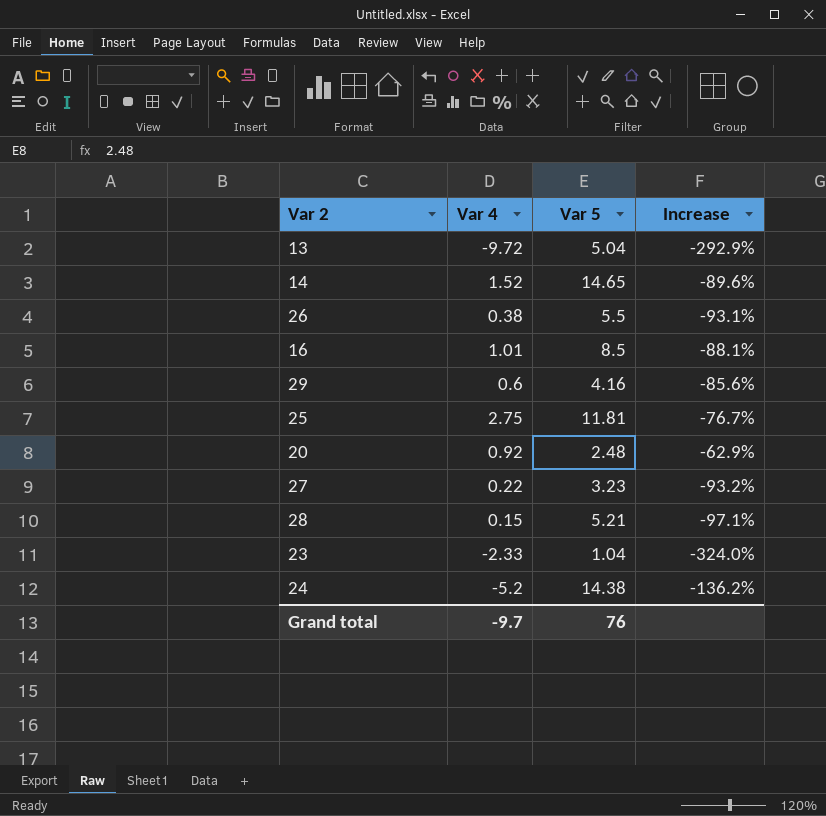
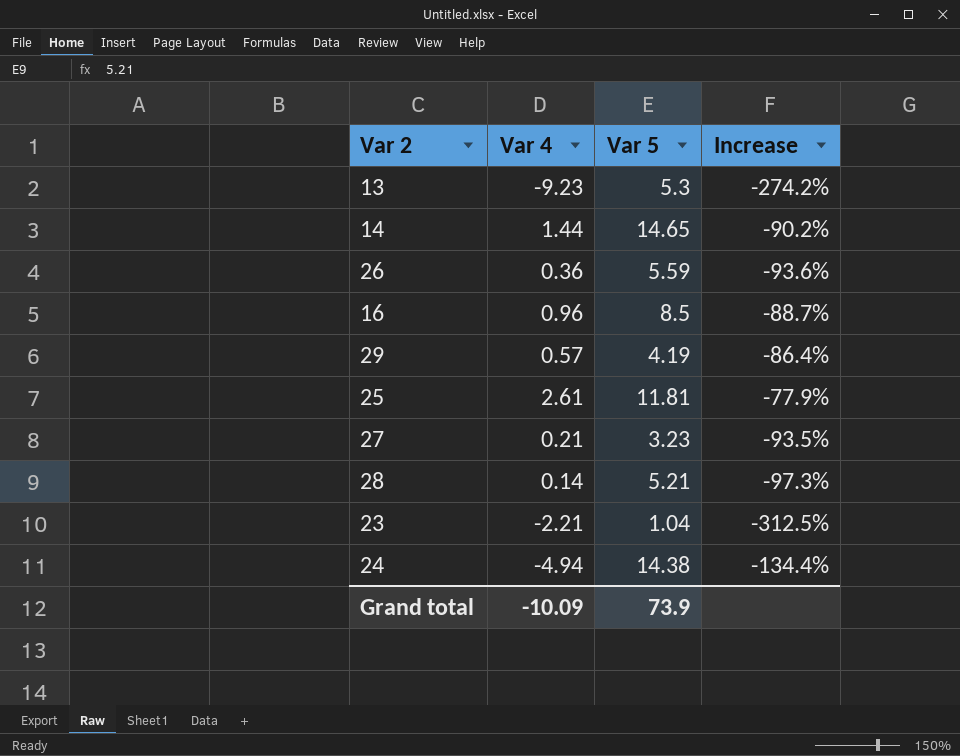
row 20: 0.92 | 2.48 | -62.9% -> none
13 | Var 4: -9.72 -> -9.23
13 | Var 5: 5.04 -> 5.3
13 | Increase: -292.9% -> -274.2%
14 | Var 4: 1.52 -> 1.44
14 | Increase: -89.6% -> -90.2%
26 | Var 4: 0.38 -> 0.36
26 | Var 5: 5.5 -> 5.59
26 | Increase: -93.1% -> -93.6%
16 | Var 4: 1.01 -> 0.96
16 | Increase: -88.1% -> -88.7%
29 | Var 4: 0.6 -> 0.57
29 | Var 5: 4.16 -> 4.19
29 | Increase: -85.6% -> -86.4%
25 | Var 4: 2.75 -> 2.61
25 | Increase: -76.7% -> -77.9%
27 | Var 4: 0.22 -> 0.21
27 | Increase: -93.2% -> -93.5%
28 | Var 4: 0.15 -> 0.14
28 | Increase: -97.1% -> -97.3%
23 | Var 4: -2.33 -> -2.21
23 | Increase: -324.0% -> -312.5%
24 | Var 4: -5.2 -> -4.94
24 | Increase: -136.2% -> -134.4%
Grand total | Var 4: -9.7 -> -10.09
Grand total | Var 5: 76 -> 73.9

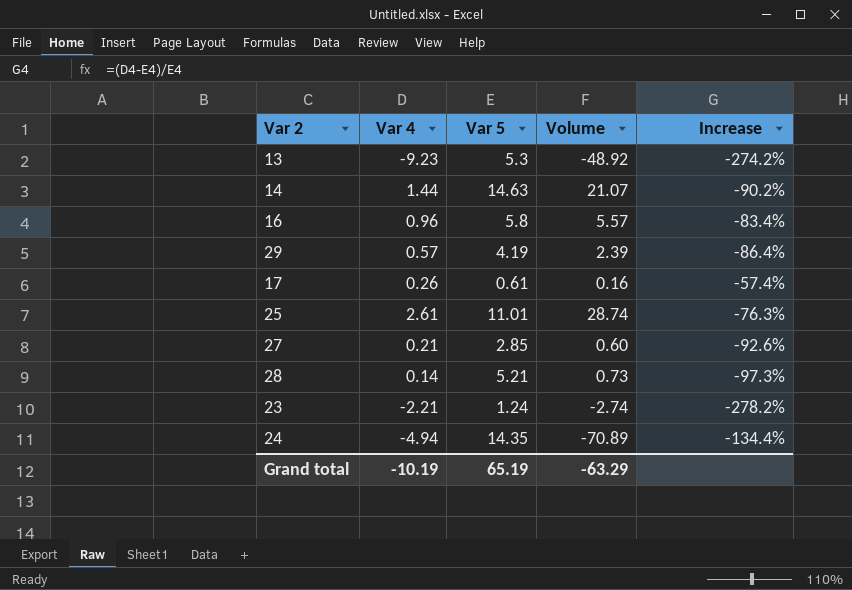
column Volume | formula: none -> [Var 4] * [Var 5]
row 26: 0.36 | 5.59 | -93.6% -> none
14 | Var 5: 14.65 -> 14.63
16 | Var 5: 8.5 -> 5.8
16 | Increase: -88.7% -> -83.4%
row 17: none -> 0.26 | 0.61 | 0.16 | -57.4%
25 | Var 5: 11.81 -> 11.01
25 | Increase: -77.9% -> -76.3%
27 | Var 5: 3.23 -> 2.85
27 | Increase: -93.5% -> -92.6%
23 | Var 5: 1.04 -> 1.24
23 | Increase: -312.5% -> -278.2%
24 | Var 5: 14.38 -> 14.35
Grand total | Var 4: -10.09 -> -10.19
Grand total | Var 5: 73.9 -> 65.19

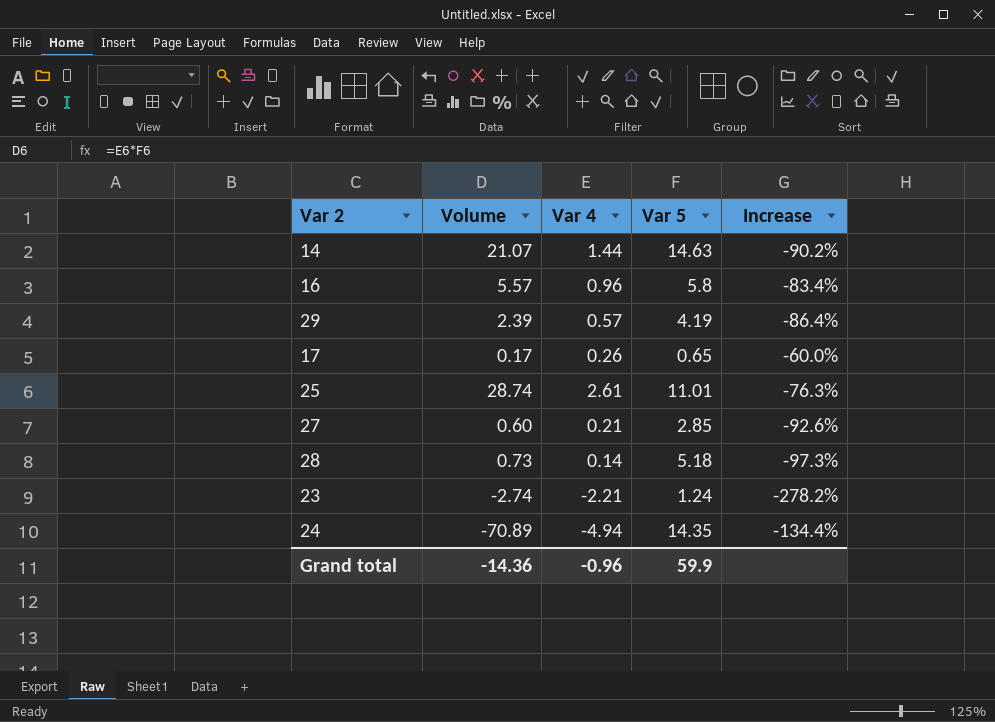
column Volume | position: 4 -> 2
row 13: -9.23 | 5.3 | -48.92 | -274.2% -> none
17 | Volume: 0.16 -> 0.17
17 | Var 5: 0.61 -> 0.65
17 | Increase: -57.4% -> -60.0%
28 | Var 5: 5.21 -> 5.18
Grand total | Volume: -63.29 -> -14.36
Grand total | Var 4: -10.19 -> -0.96
Grand total | Var 5: 65.19 -> 59.9

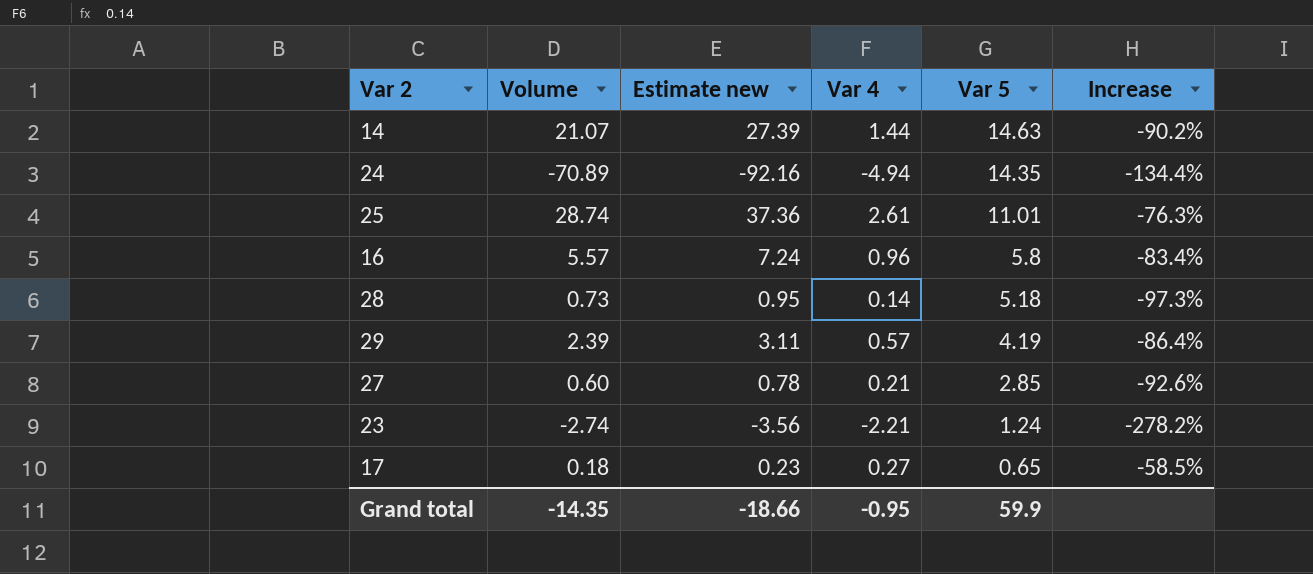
row order: none -> Var 5 descending
column Estimate new | formula: none -> [Volume] * 1.3
17 | Volume: 0.17 -> 0.18
17 | Var 4: 0.26 -> 0.27
17 | Increase: -60.0% -> -58.5%
Grand total | Volume: -14.36 -> -14.35
Grand total | Var 4: -0.96 -> -0.95

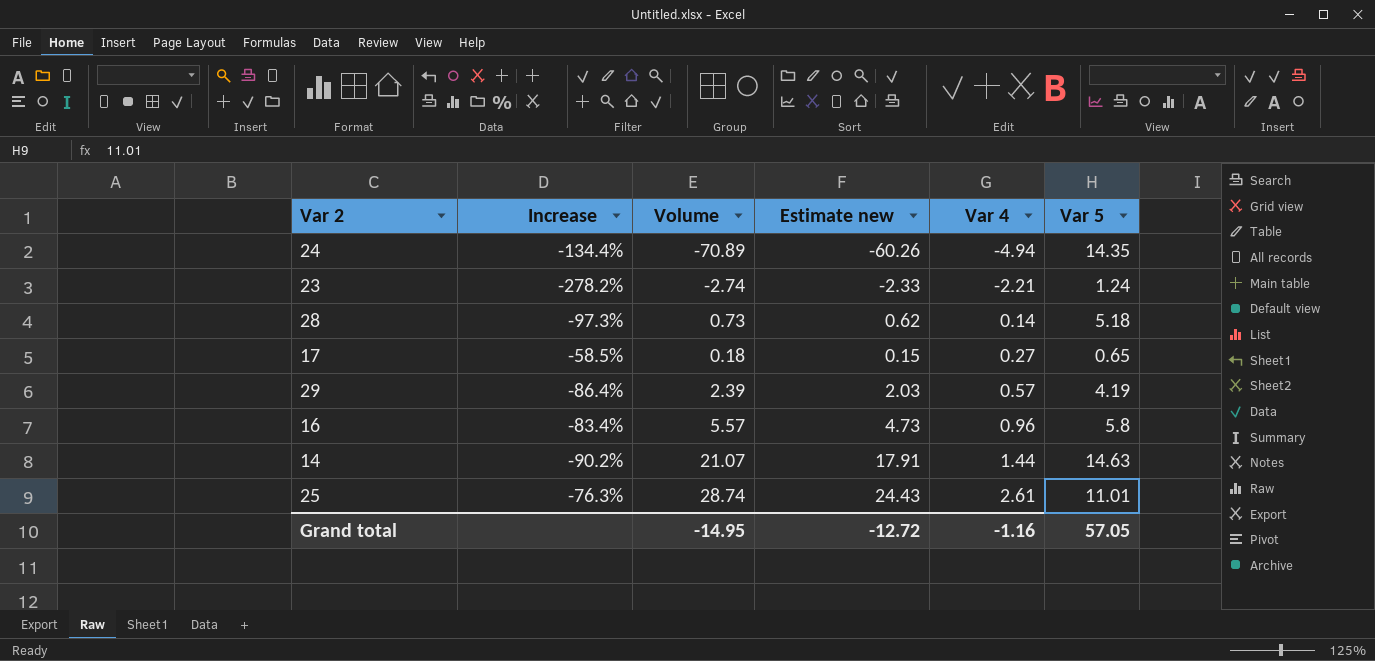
row order: Var 5 descending -> Var 4 ascending
column Increase | position: 6 -> 2
column Estimate new | formula: [Volume] * 1.3 -> [Volume] * 0.85
row 27: 0.60 | 0.78 | 0.21 | 2.85 | -92.6% -> none
Grand total | Volume: -14.35 -> -14.95
Grand total | Estimate new: -18.66 -> -12.72
Grand total | Var 4: -0.95 -> -1.16
Grand total | Var 5: 59.9 -> 57.05

